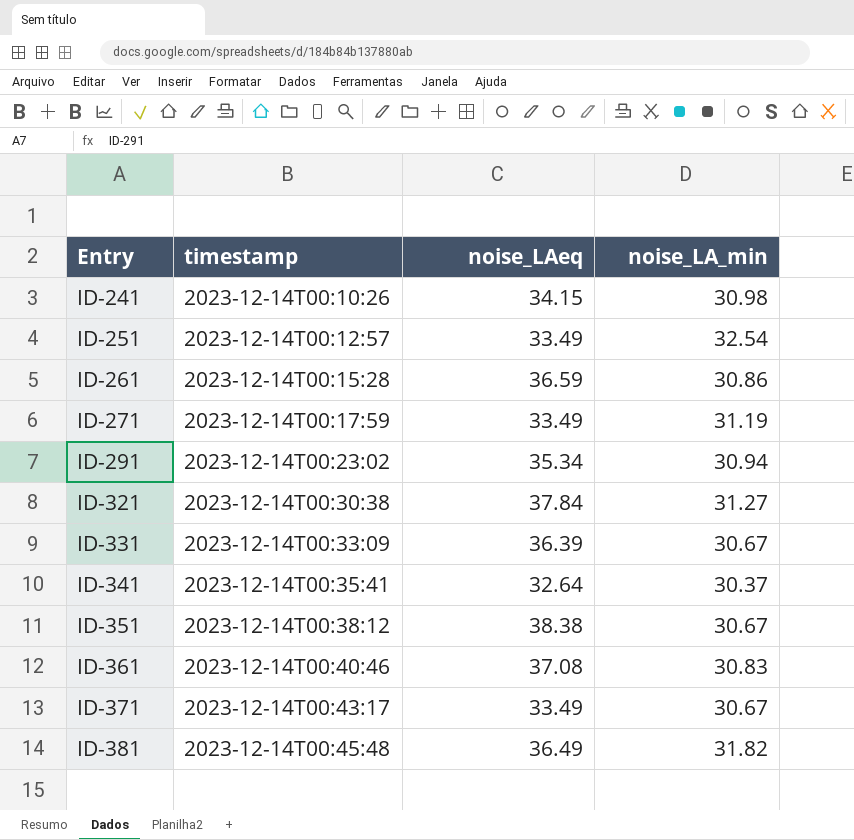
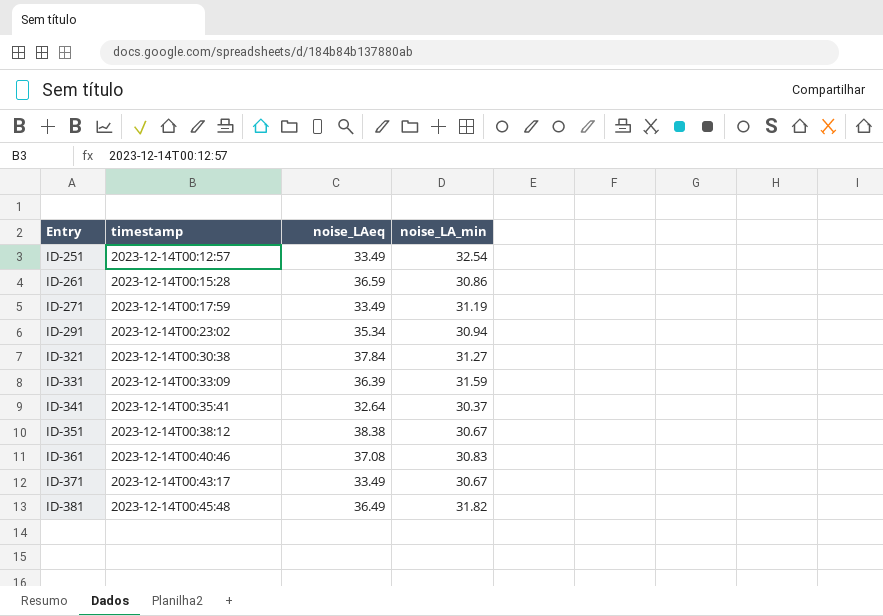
row ID-241: 2023-12-14T00:10:26 | 34.15 | 30.98 -> none
ID-331 | noise_LA_min: 30.67 -> 31.59

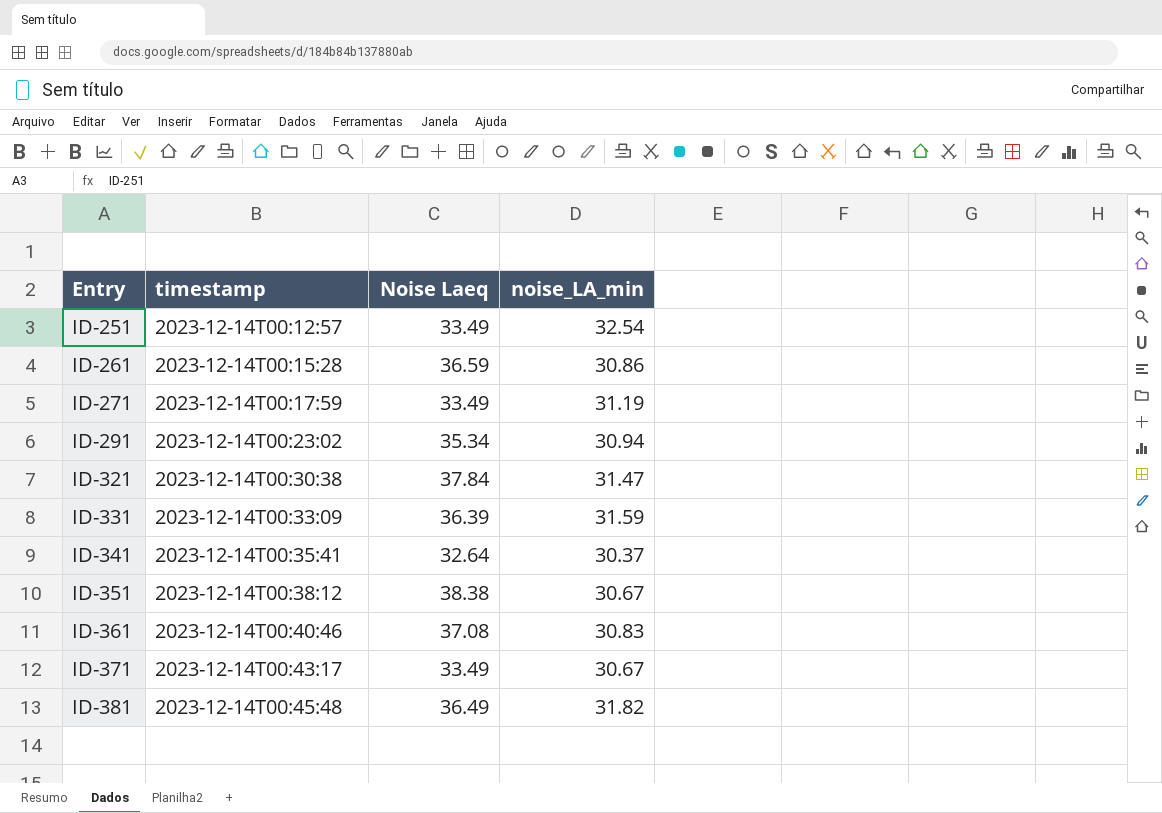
column name: noise_LAeq -> Noise Laeq
ID-321 | noise_LA_min: 31.27 -> 31.47

